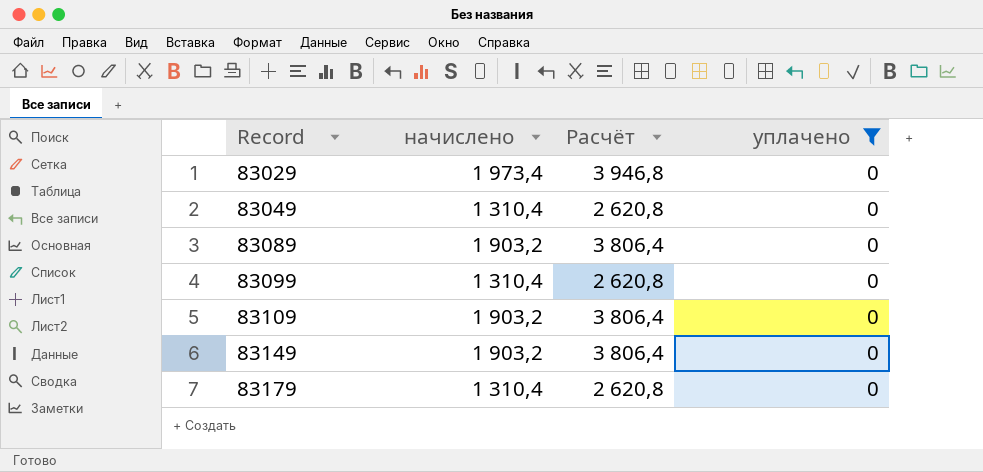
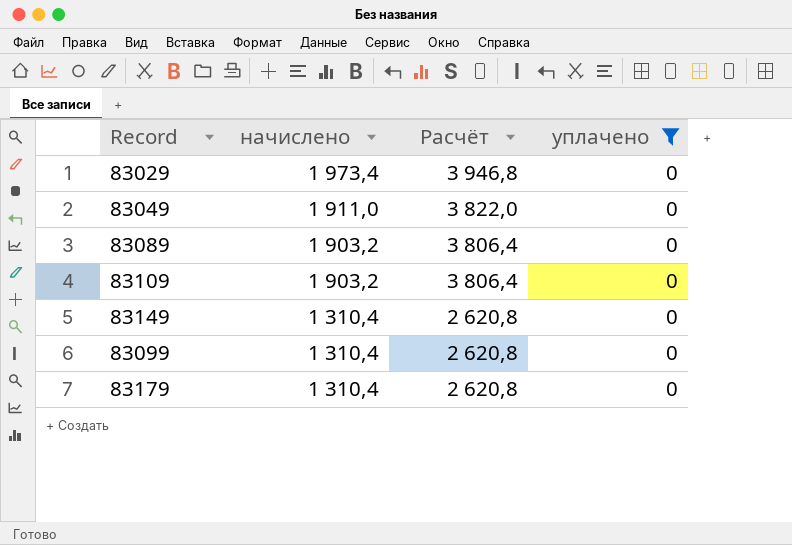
row order: Record ascending -> начислено descending
83049 | начислено: 1 310,4 -> 1 911,0
83049 | Расчёт: 2 620,8 -> 3 822,0
83149 | начислено: 1 903,2 -> 1 310,4
83149 | Расчёт: 3 806,4 -> 2 620,8

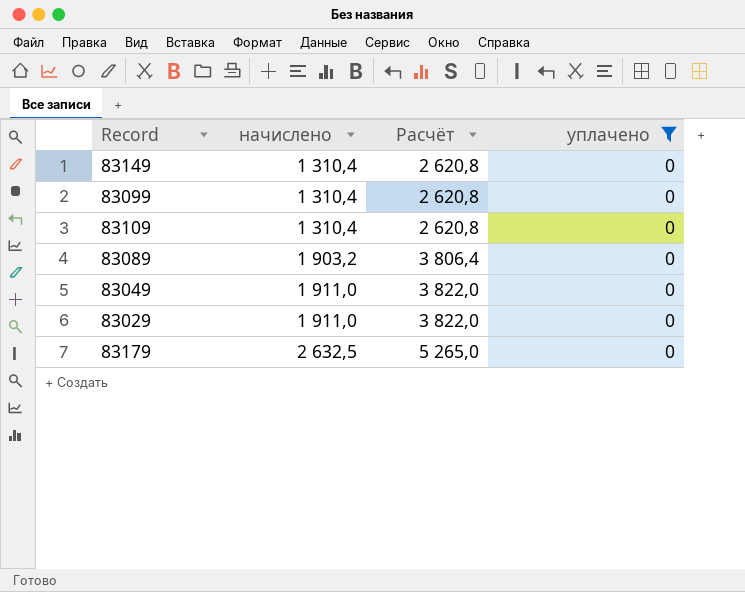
row order: начислено descending -> начислено ascending
83109 | начислено: 1 903,2 -> 1 310,4
83109 | Расчёт: 3 806,4 -> 2 620,8
83029 | начислено: 1 973,4 -> 1 911,0
83029 | Расчёт: 3 946,8 -> 3 822,0
83179 | начислено: 1 310,4 -> 2 632,5
83179 | Расчёт: 2 620,8 -> 5 265,0

